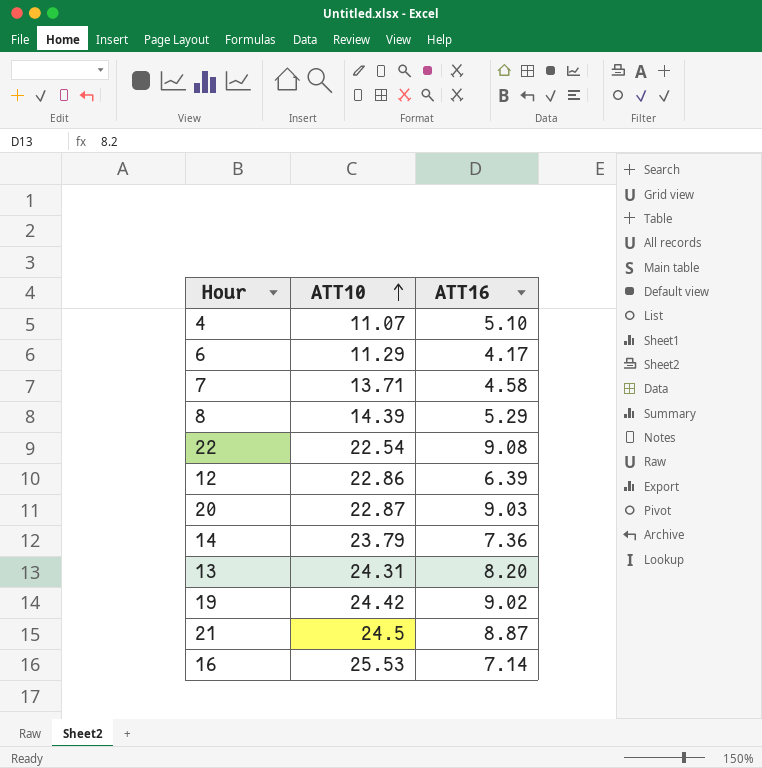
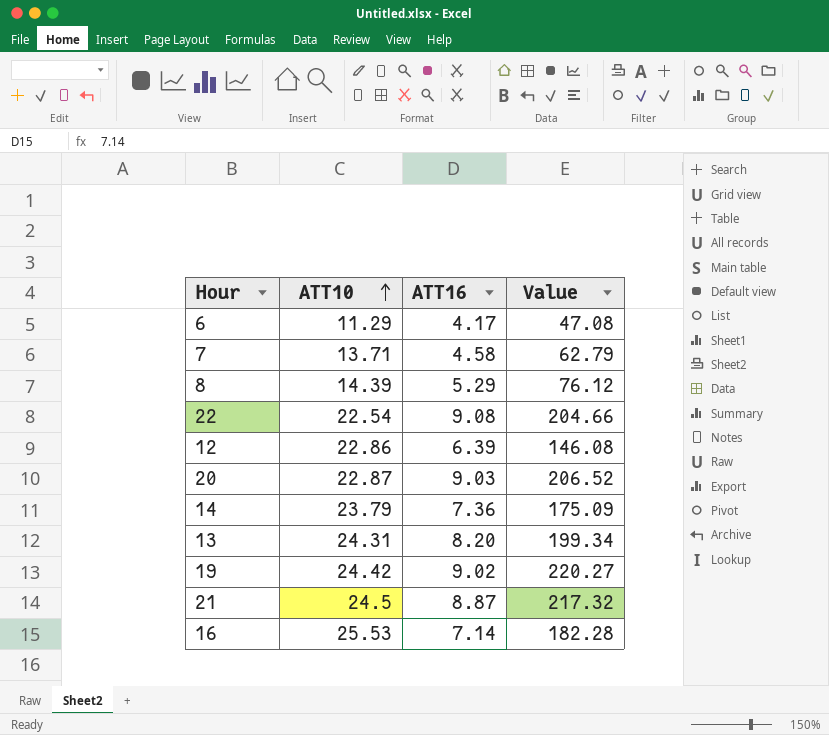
column Value | formula: none -> [ATT10] * [ATT16]
row 4: 11.07 | 5.10 -> none

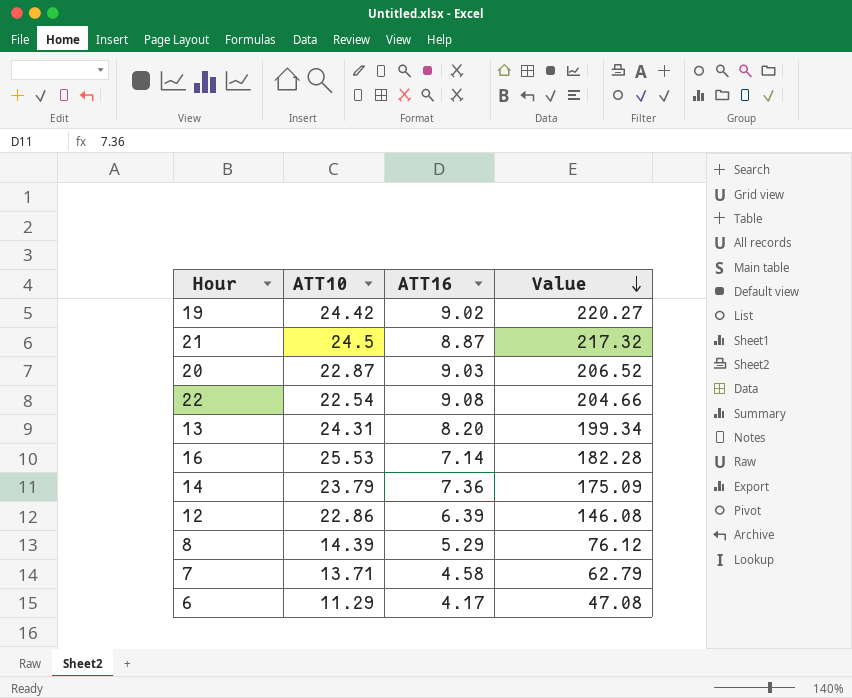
row order: ATT10 ascending -> Value descending

